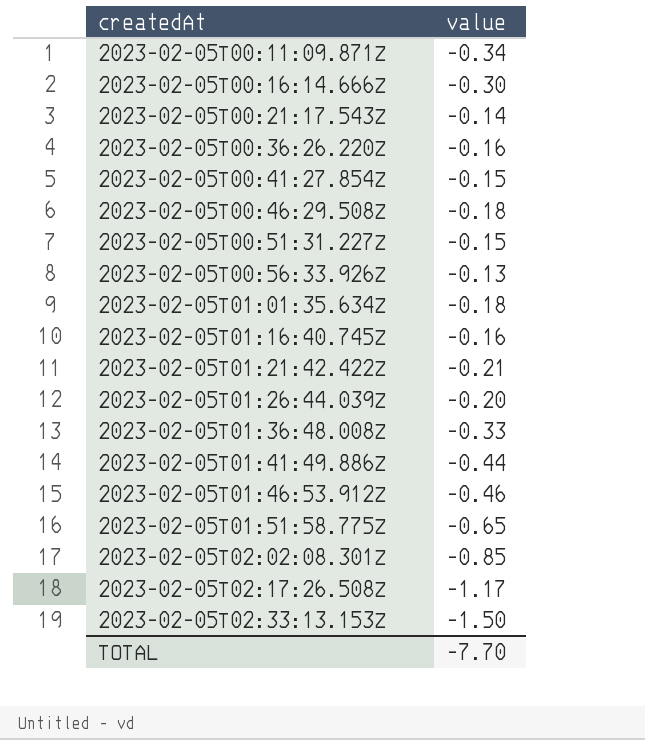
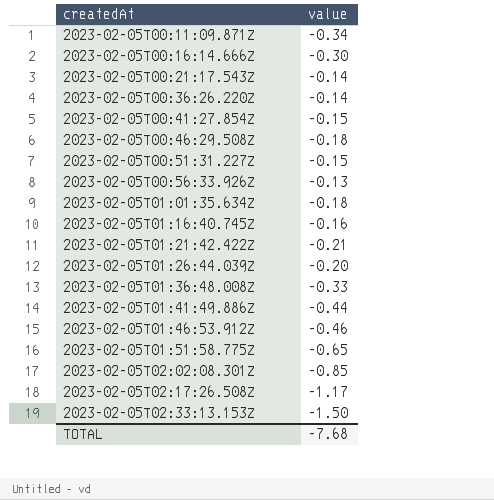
2023-02-05T00:36:26.220Z | value: -0.16 -> -0.14
TOTAL | value: -7.70 -> -7.68

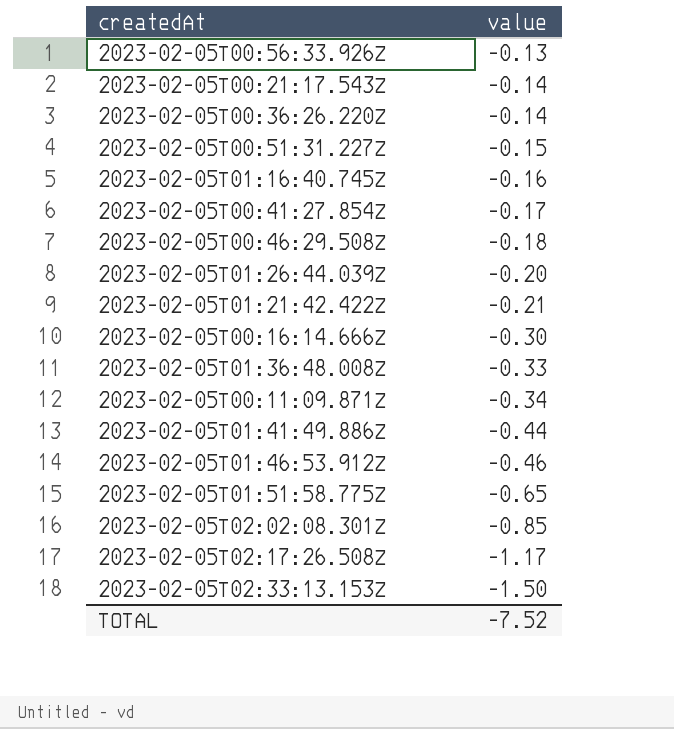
row order: createdAt ascending -> value descending
row 2023-02-05T01:01:35.634Z: -0.18 -> none
2023-02-05T00:41:27.854Z | value: -0.15 -> -0.17
TOTAL | value: -7.68 -> -7.52

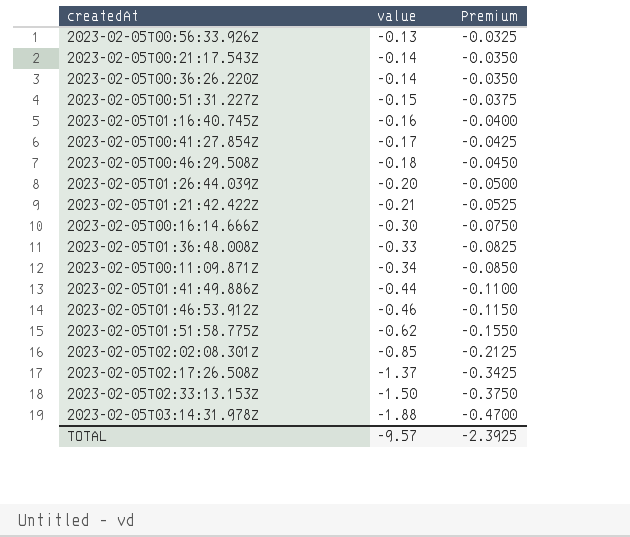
column Premium | formula: none -> [value] * 0.25
2023-02-05T01:51:58.775Z | value: -0.65 -> -0.62
2023-02-05T02:17:26.508Z | value: -1.17 -> -1.37
row 2023-02-05T03:14:31.978Z: none -> -1.88 | -0.4700
TOTAL | value: -7.52 -> -9.57

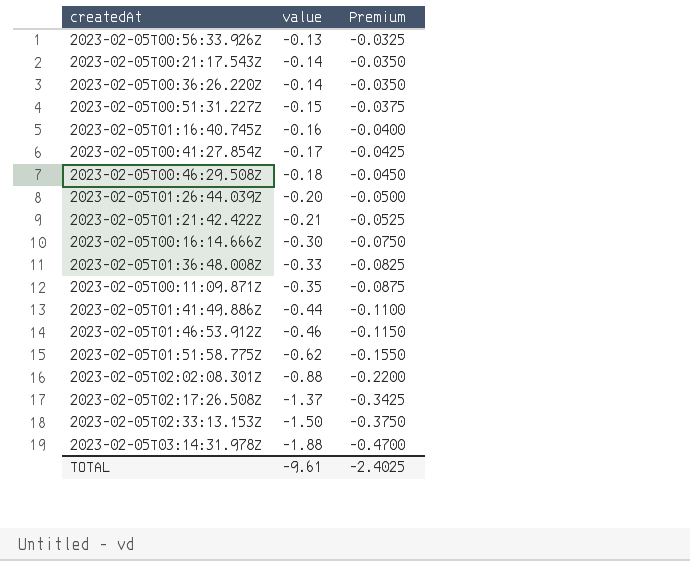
2023-02-05T00:11:09.871Z | value: -0.34 -> -0.35
2023-02-05T00:11:09.871Z | Premium: -0.0850 -> -0.0875
2023-02-05T02:02:08.301Z | value: -0.85 -> -0.88
2023-02-05T02:02:08.301Z | Premium: -0.2125 -> -0.2200
TOTAL | value: -9.57 -> -9.61
TOTAL | Premium: -2.3925 -> -2.4025

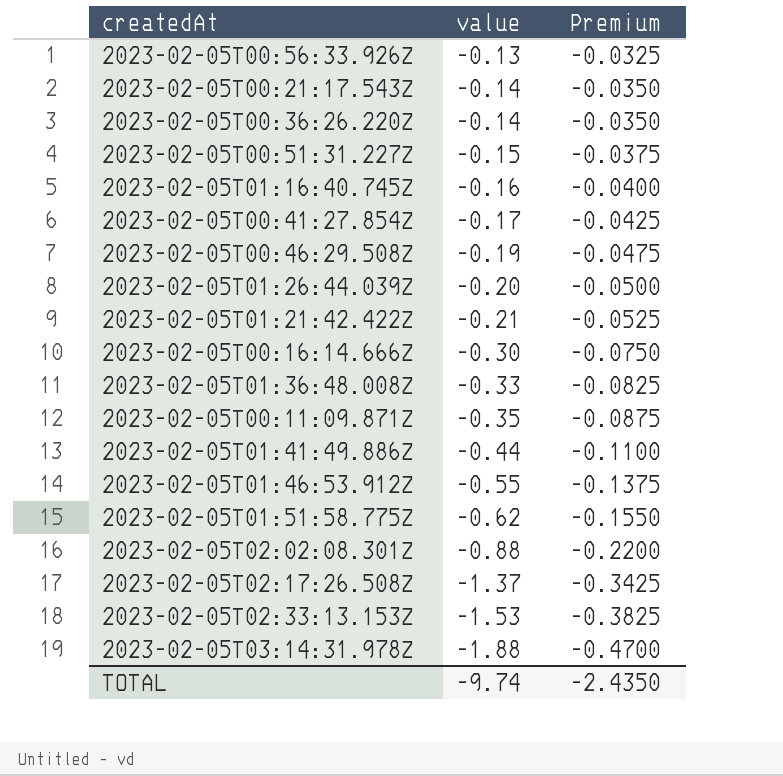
2023-02-05T00:46:29.508Z | value: -0.18 -> -0.19
2023-02-05T00:46:29.508Z | Premium: -0.0450 -> -0.0475
2023-02-05T01:46:53.912Z | value: -0.46 -> -0.55
2023-02-05T01:46:53.912Z | Premium: -0.1150 -> -0.1375
2023-02-05T02:33:13.153Z | value: -1.50 -> -1.53
2023-02-05T02:33:13.153Z | Premium: -0.3750 -> -0.3825
TOTAL | value: -9.61 -> -9.74
TOTAL | Premium: -2.4025 -> -2.4350

